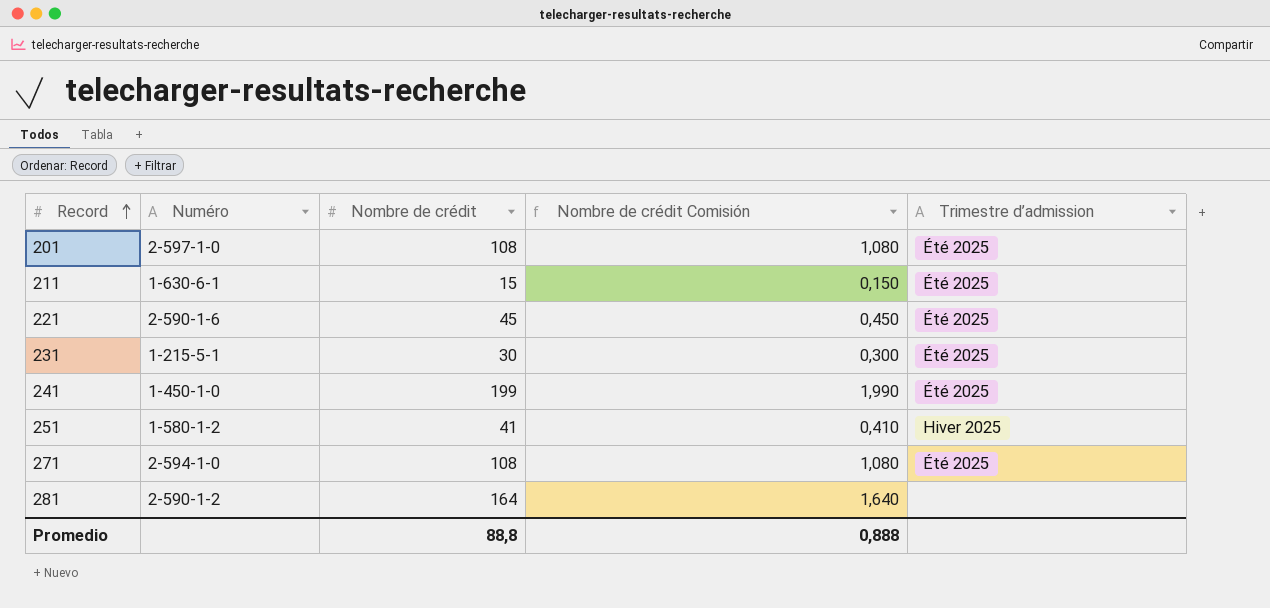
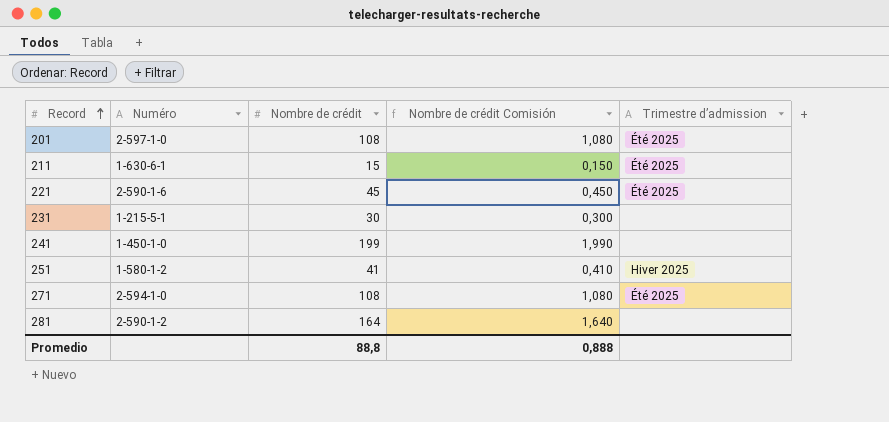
231 | Trimestre d’admission: Été 2025 -> none
241 | Trimestre d’admission: Été 2025 -> none

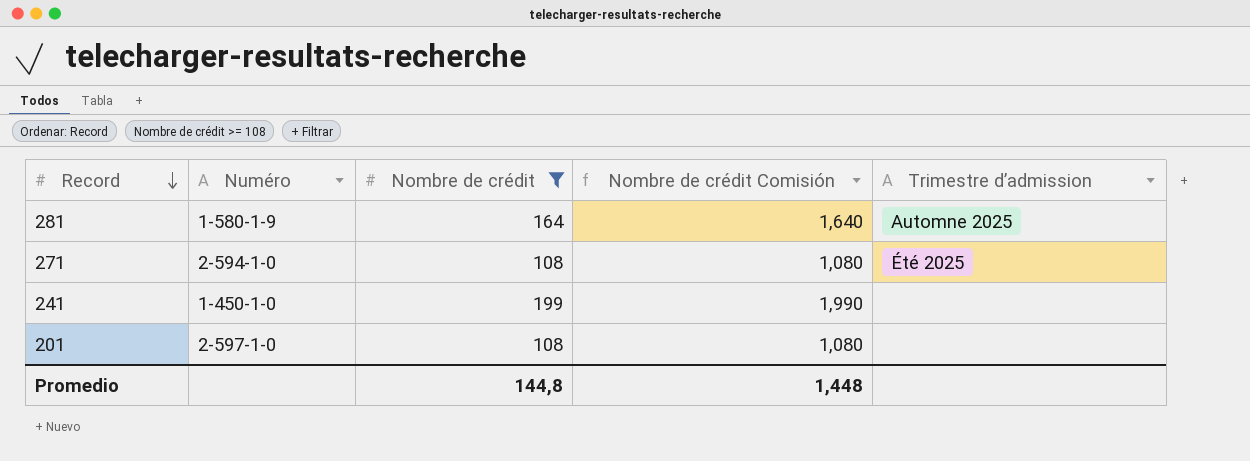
filter: none -> Nombre de crédit >= 108
row order: Record ascending -> Record descending
281 | Numéro: 2-590-1-2 -> 1-580-1-9
281 | Trimestre d’admission: none -> Automne 2025
201 | Trimestre d’admission: Été 2025 -> none
Promedio | Nombre de crédit: 88,8 -> 144,8
Promedio | Nombre de crédit Comisión: 0,888 -> 1,448

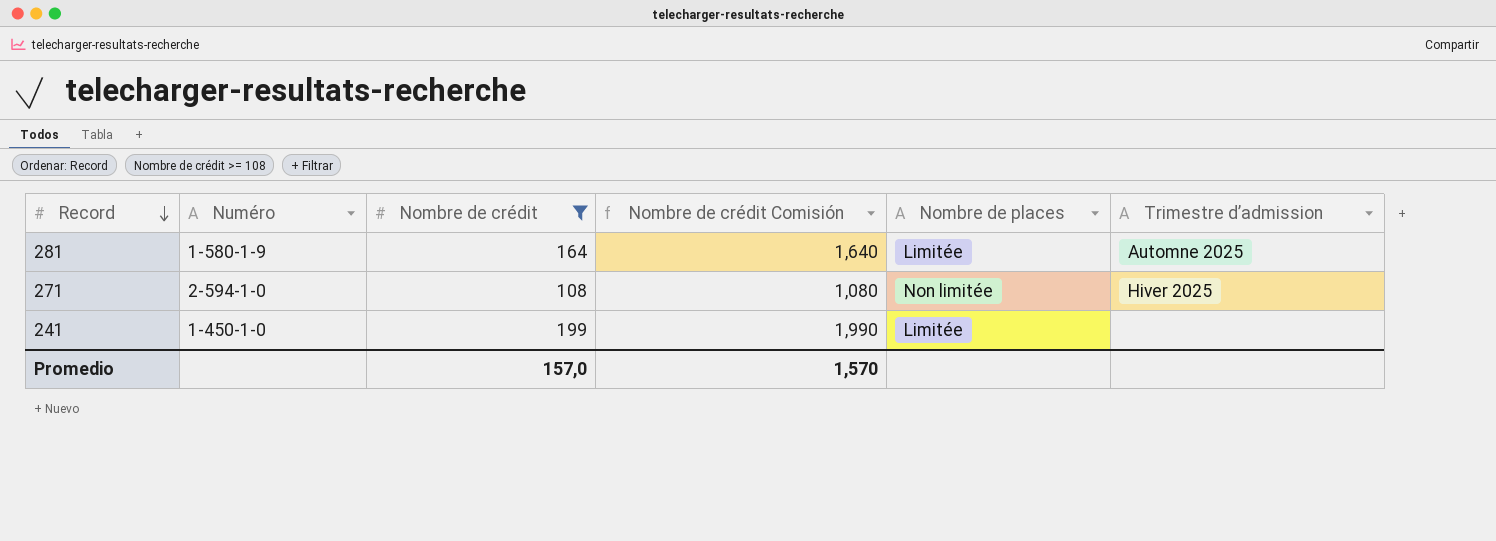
column Nombre de places | position: none -> 5
row 201: 2-597-1-0 | 108 | 1,080 | none -> none
271 | Trimestre d’admission: Été 2025 -> Hiver 2025
Promedio | Nombre de crédit: 144,8 -> 157,0
Promedio | Nombre de crédit Comisión: 1,448 -> 1,570

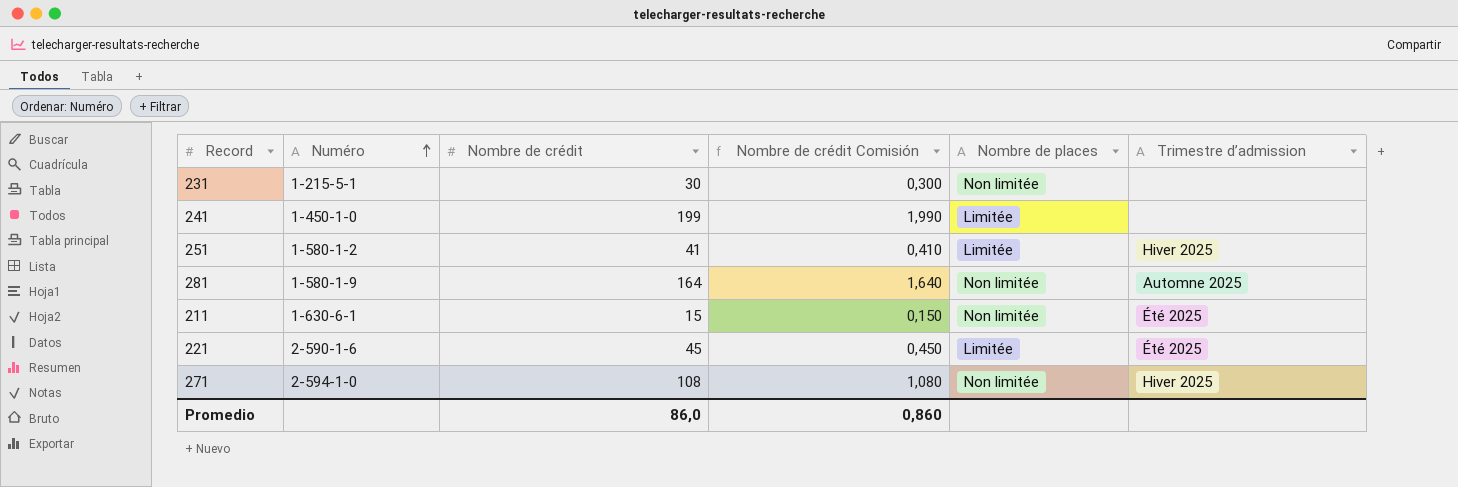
filter: Nombre de crédit >= 108 -> none
row order: Record descending -> Numéro ascending
281 | Nombre de places: Limitée -> Non limitée
Promedio | Nombre de crédit: 157,0 -> 86,0
Promedio | Nombre de crédit Comisión: 1,570 -> 0,860

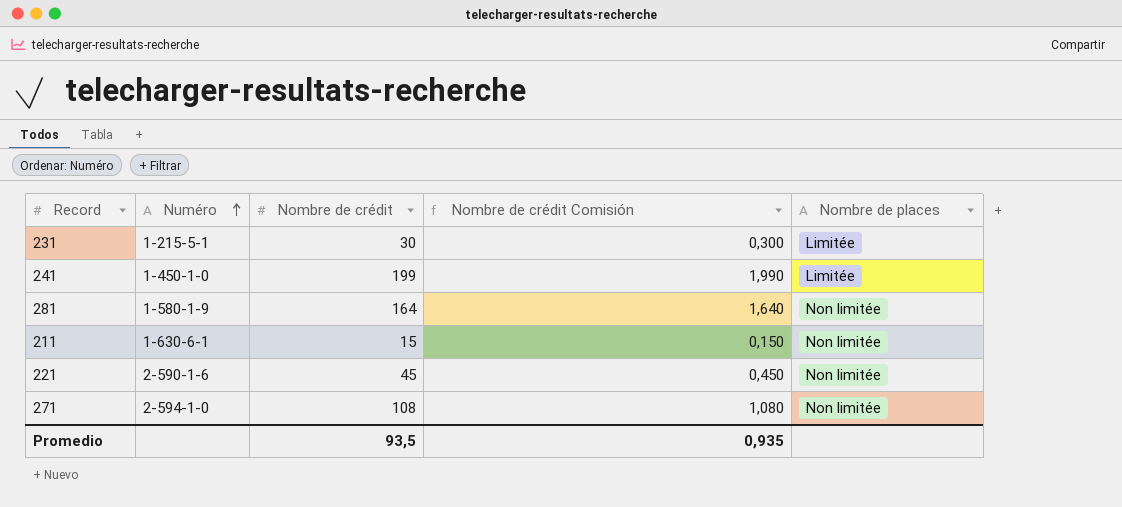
column Trimestre d’admission | position: 6 -> none
row 251: 1-580-1-2 | 41 | 0,410 | Limitée | Hiver 2025 -> none
231 | Nombre de places: Non limitée -> Limitée
221 | Nombre de places: Limitée -> Non limitée
Promedio | Nombre de crédit: 86,0 -> 93,5
Promedio | Nombre de crédit Comisión: 0,860 -> 0,935

